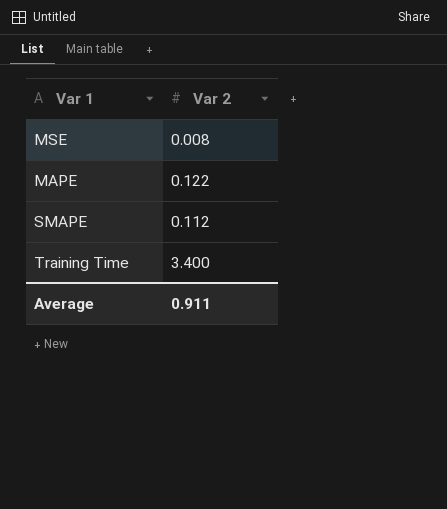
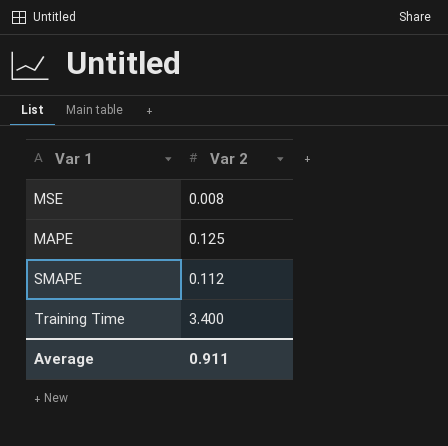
MAPE | Var 2: 0.122 -> 0.125

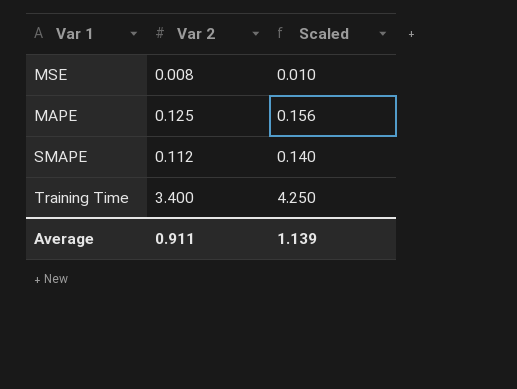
column Scaled | formula: none -> [Var 2] * 1.25

